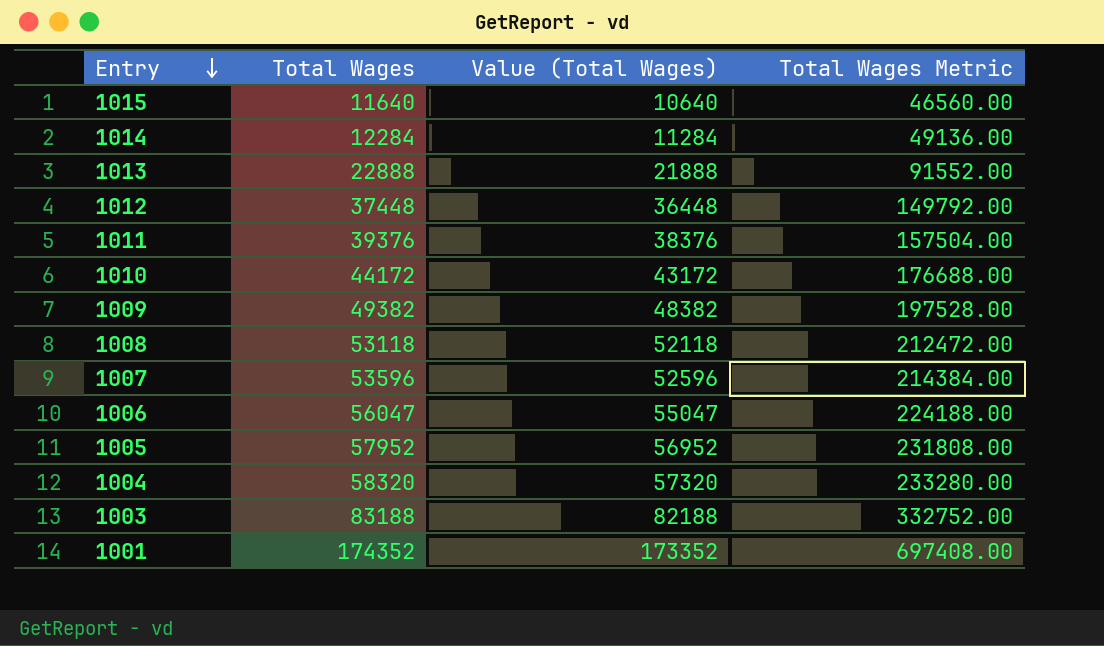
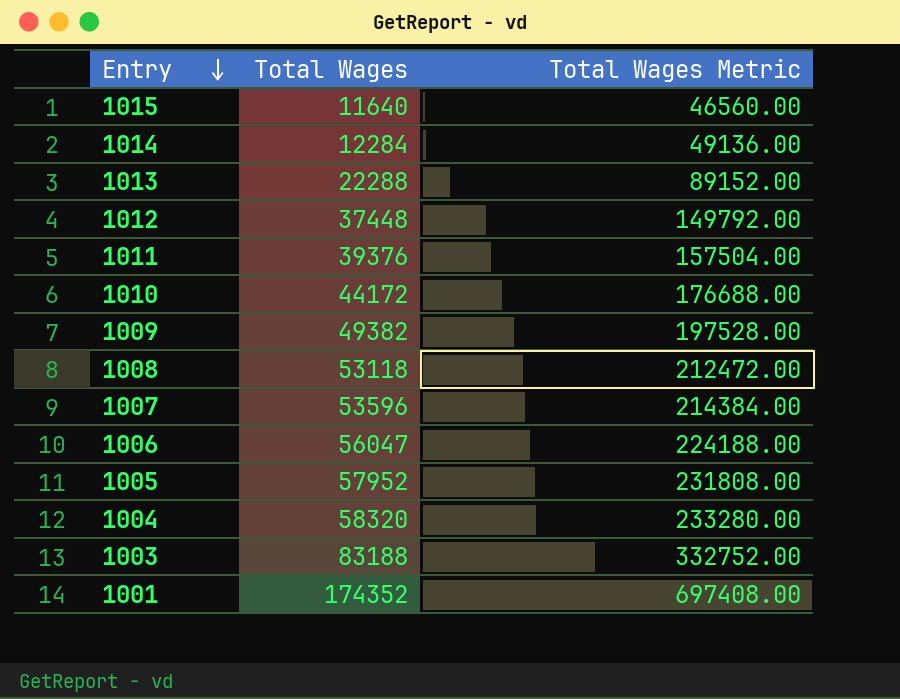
column Value (Total Wages) | formula: [Total Wages] - 1000 -> none
1013 | Total Wages: 22888 -> 22288
1013 | Total Wages Metric: 91552.00 -> 89152.00

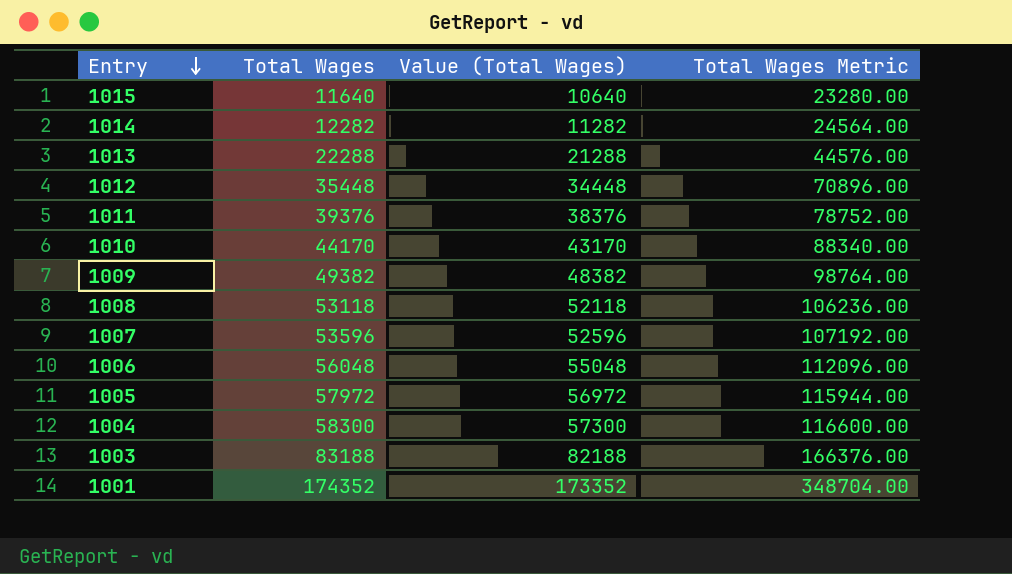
column Value (Total Wages) | formula: none -> [Total Wages] - 1000
column Total Wages Metric | formula: [Total Wages] * 4 -> [Total Wages] * 2
1014 | Total Wages: 12284 -> 12282
1012 | Total Wages: 37448 -> 35448
1010 | Total Wages: 44172 -> 44170
1006 | Total Wages: 56047 -> 56048
1005 | Total Wages: 57952 -> 57972
1004 | Total Wages: 58320 -> 58300

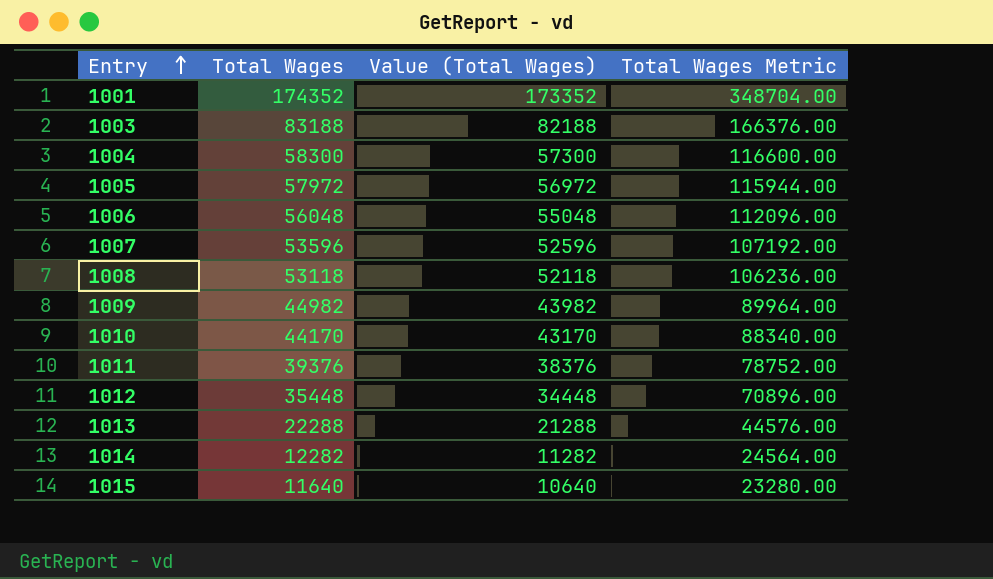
row order: Entry descending -> Entry ascending
1009 | Total Wages: 49382 -> 44982
1009 | Value (Total Wages): 48382 -> 43982
1009 | Total Wages Metric: 98764.00 -> 89964.00

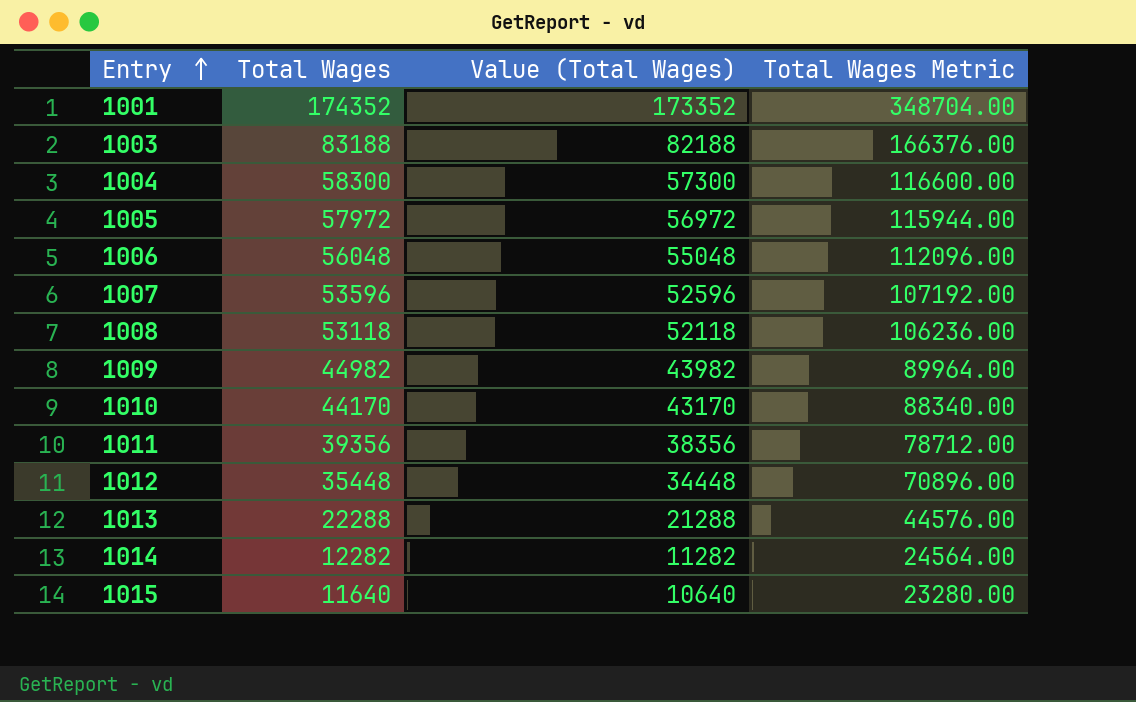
1011 | Total Wages: 39376 -> 39356
1011 | Value (Total Wages): 38376 -> 38356
1011 | Total Wages Metric: 78752.00 -> 78712.00

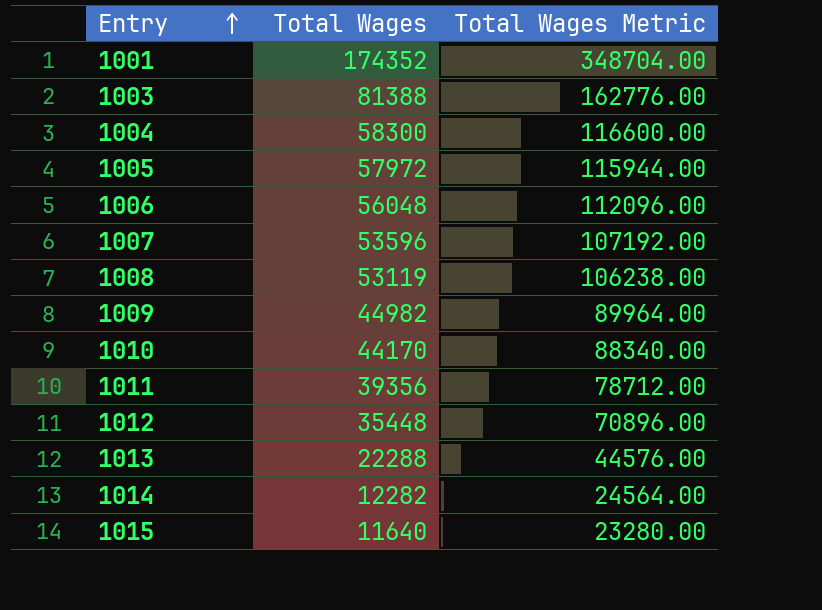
column Value (Total Wages) | formula: [Total Wages] - 1000 -> none
1003 | Total Wages: 83188 -> 81388
1003 | Total Wages Metric: 166376.00 -> 162776.00
1008 | Total Wages: 53118 -> 53119
1008 | Total Wages Metric: 106236.00 -> 106238.00

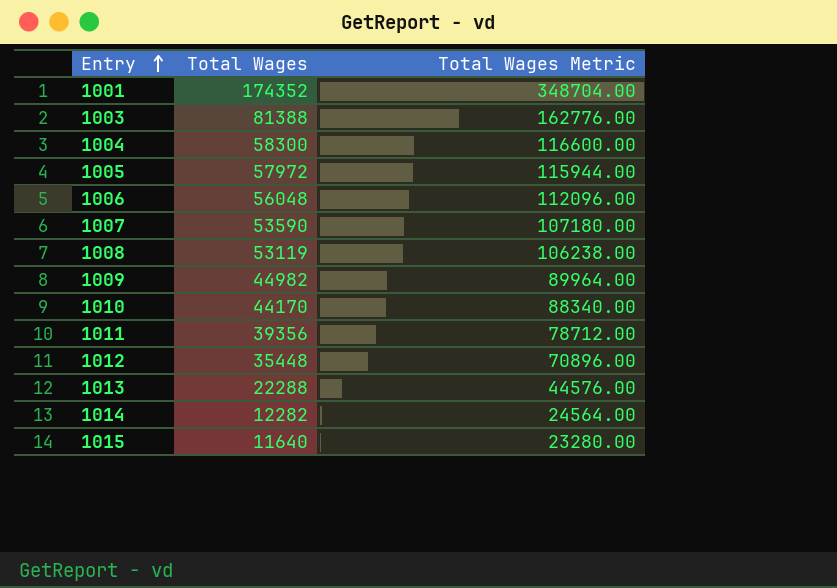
1007 | Total Wages: 53596 -> 53590
1007 | Total Wages Metric: 107192.00 -> 107180.00

